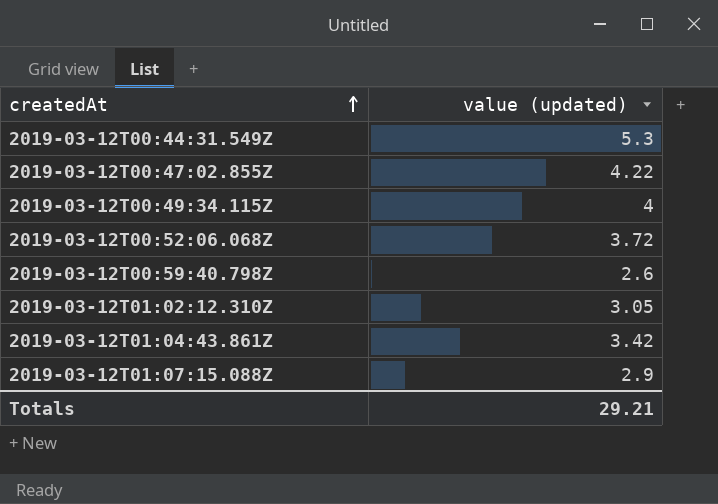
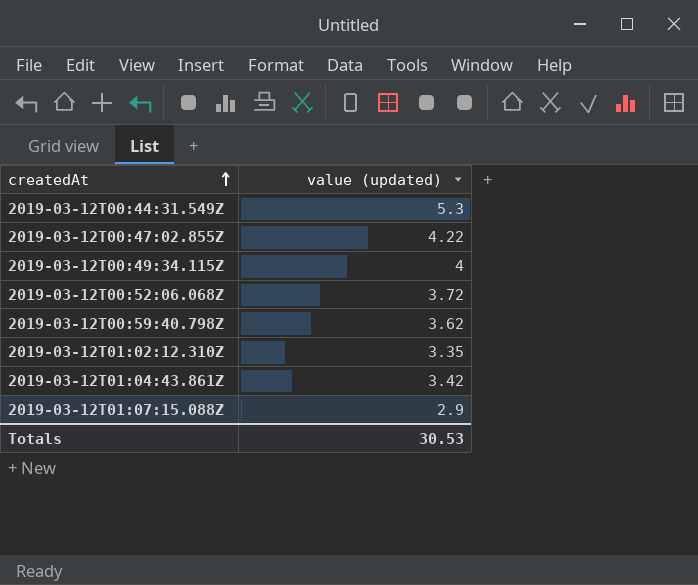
2019-03-12T00:59:40.798Z | value (updated): 2.6 -> 3.62
2019-03-12T01:02:12.310Z | value (updated): 3.05 -> 3.35
Totals | value (updated): 29.21 -> 30.53

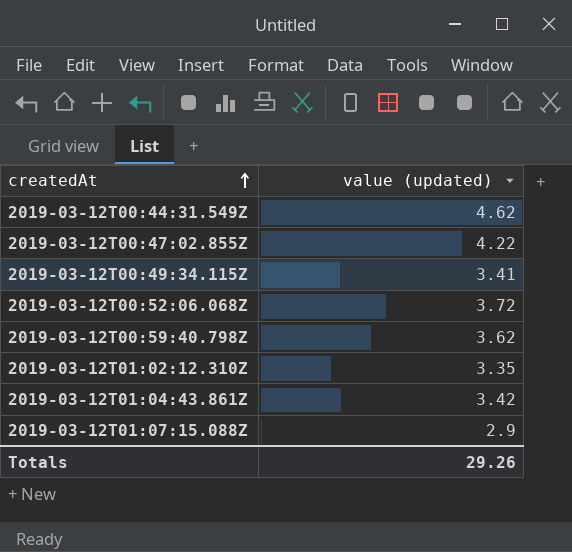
2019-03-12T00:44:31.549Z | value (updated): 5.3 -> 4.62
2019-03-12T00:49:34.115Z | value (updated): 4 -> 3.41
Totals | value (updated): 30.53 -> 29.26

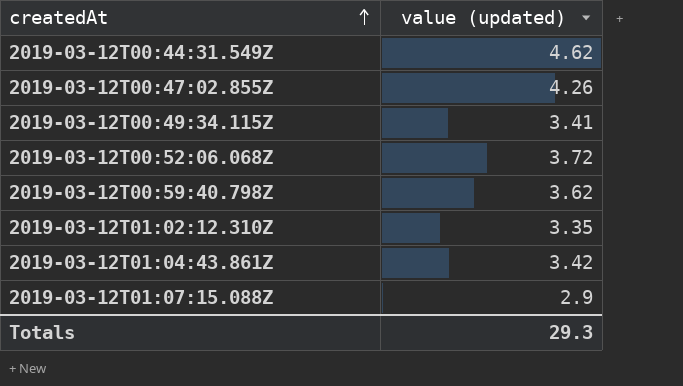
2019-03-12T00:47:02.855Z | value (updated): 4.22 -> 4.26
Totals | value (updated): 29.26 -> 29.3

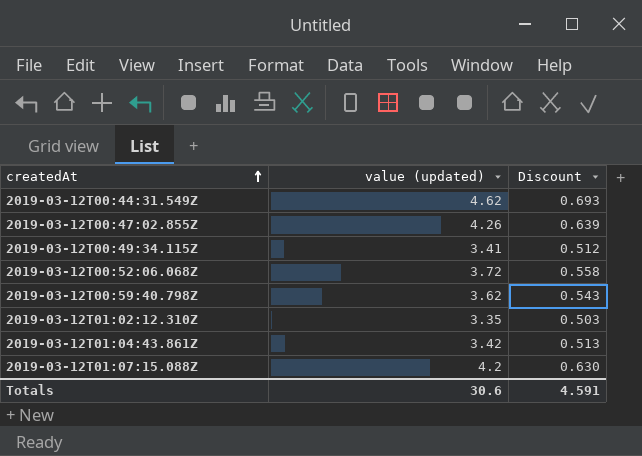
column Discount | formula: none -> [value (updated)] * 0.15
2019-03-12T01:07:15.088Z | value (updated): 2.9 -> 4.2
Totals | value (updated): 29.3 -> 30.6

